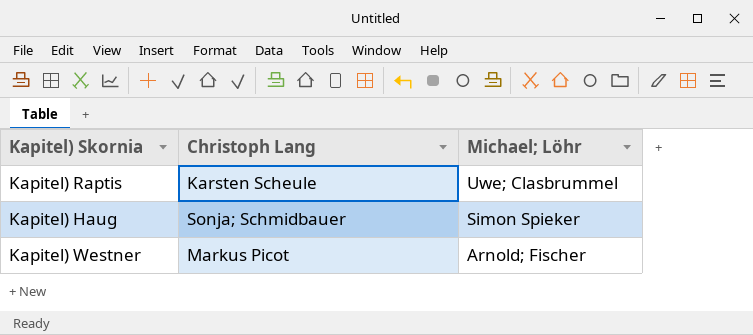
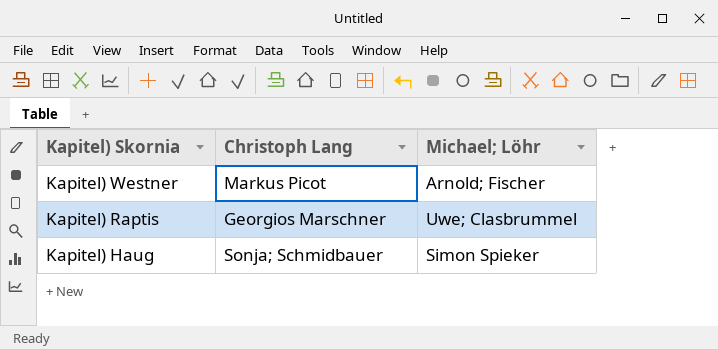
row order: Michael; Löhr descending -> Kapitel) Skornia descending
Kapitel) Raptis | Christoph Lang: Karsten Scheule -> Georgios Marschner

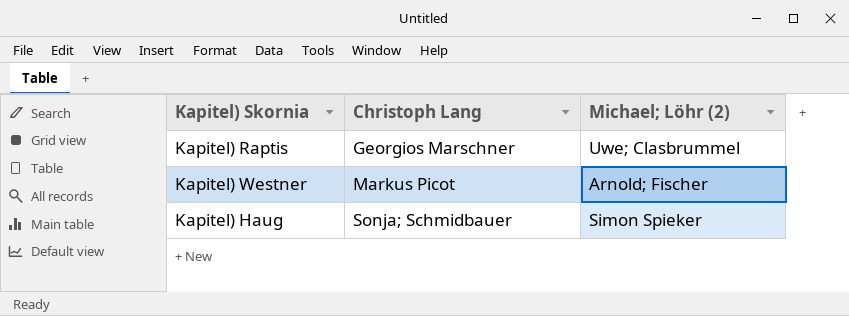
row order: Kapitel) Skornia descending -> Christoph Lang ascending
column name: Michael; Löhr -> Michael; Löhr (2)

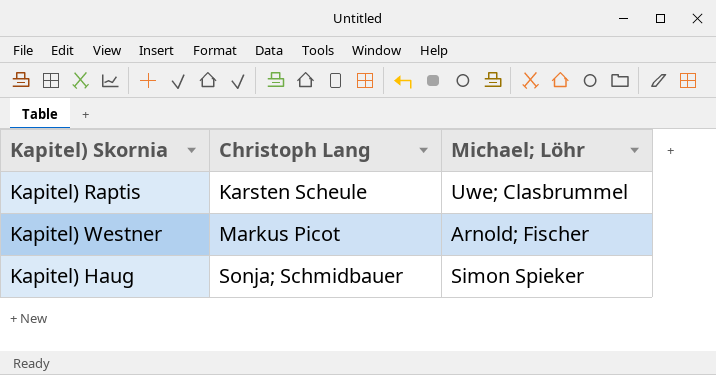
column name: Michael; Löhr (2) -> Michael; Löhr
Kapitel) Raptis | Christoph Lang: Georgios Marschner -> Karsten Scheule

